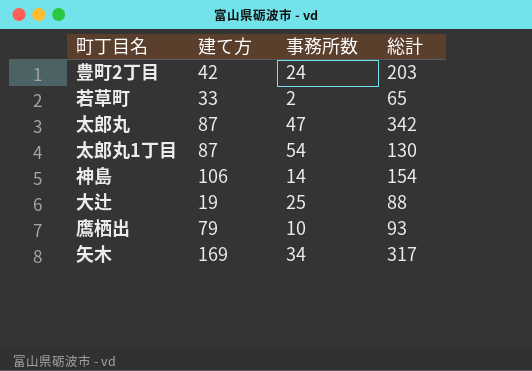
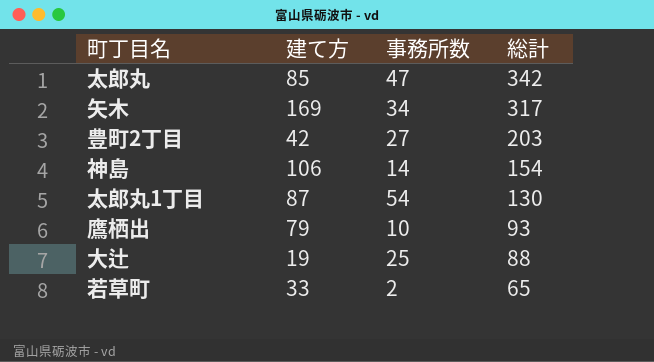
row order: none -> 総計 descending
太郎丸 | 建て方: 87 -> 85
豊町2丁目 | 事務所数: 24 -> 27

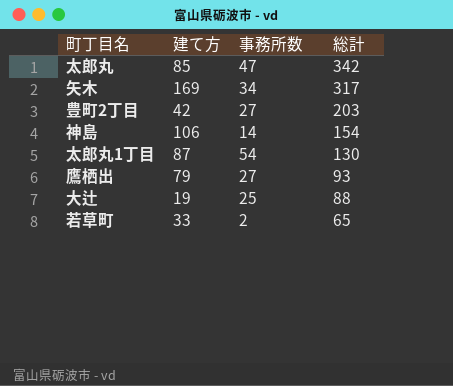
鷹栖出 | 事務所数: 10 -> 27

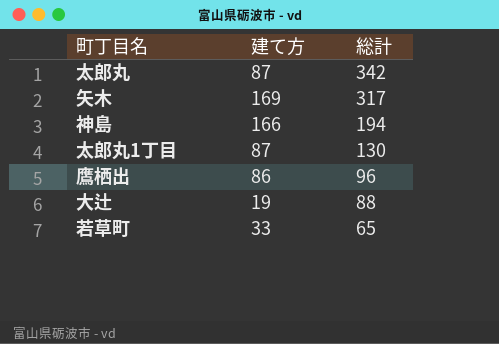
column 事務所数 | position: 3 -> none
row 豊町2丁目: 42 | 27 | 203 -> none
太郎丸 | 建て方: 85 -> 87
神島 | 建て方: 106 -> 166
神島 | 総計: 154 -> 194
鷹栖出 | 建て方: 79 -> 86
鷹栖出 | 総計: 93 -> 96

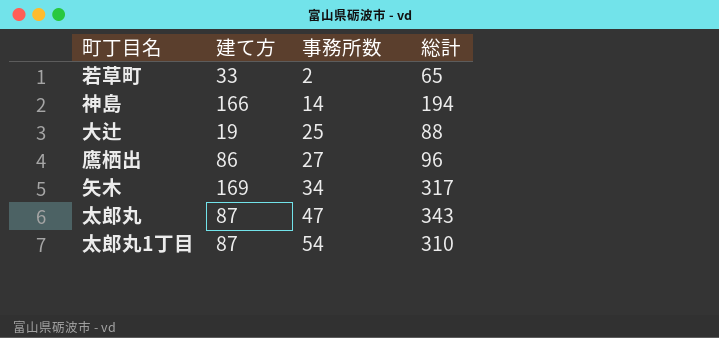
row order: 総計 descending -> 事務所数 ascending
column 事務所数 | position: none -> 3
太郎丸 | 総計: 342 -> 343
太郎丸1丁目 | 総計: 130 -> 310

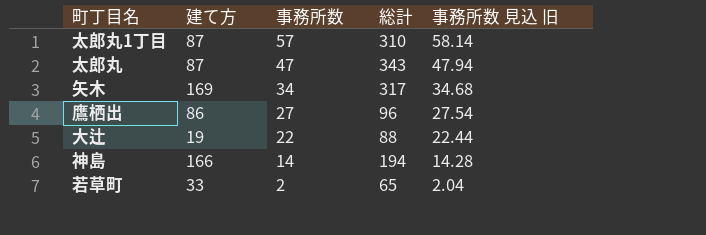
row order: 事務所数 ascending -> 事務所数 descending
column 事務所数 見込 旧 | formula: none -> [事務所数] * 1.02
太郎丸1丁目 | 事務所数: 54 -> 57
大辻 | 事務所数: 25 -> 22

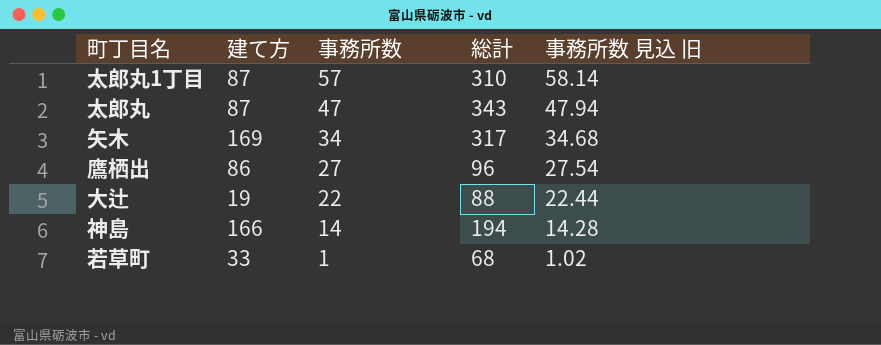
若草町 | 事務所数: 2 -> 1
若草町 | 総計: 65 -> 68
若草町 | 事務所数 見込 旧: 2.04 -> 1.02

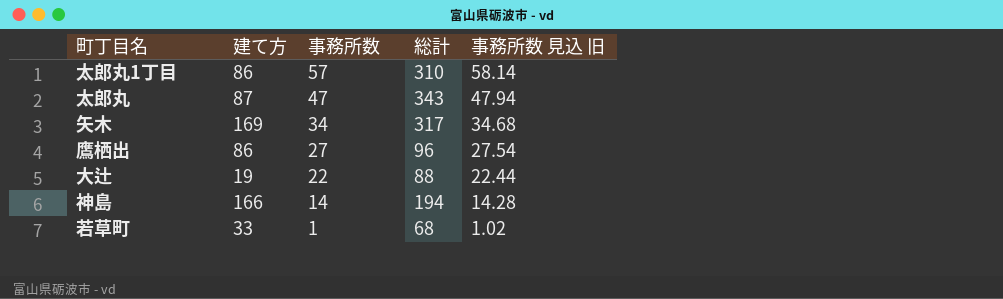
太郎丸1丁目 | 建て方: 87 -> 86

